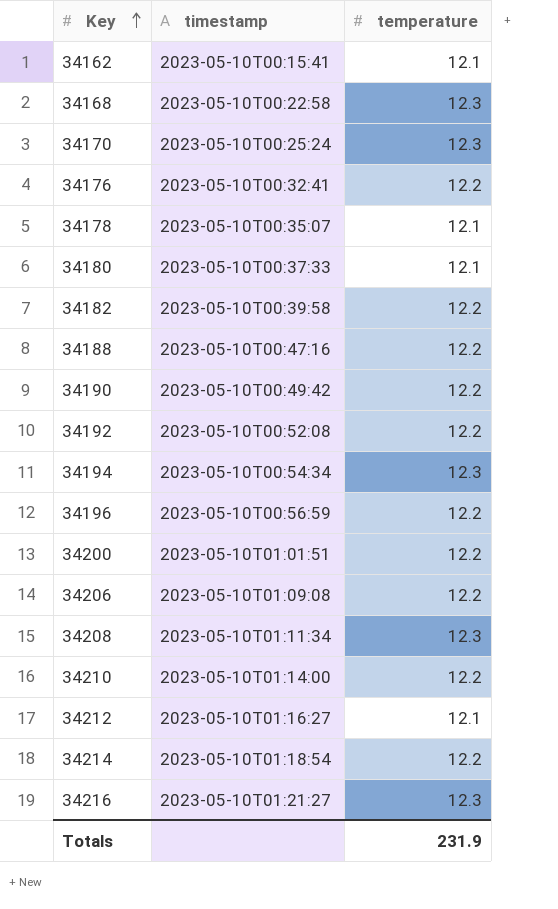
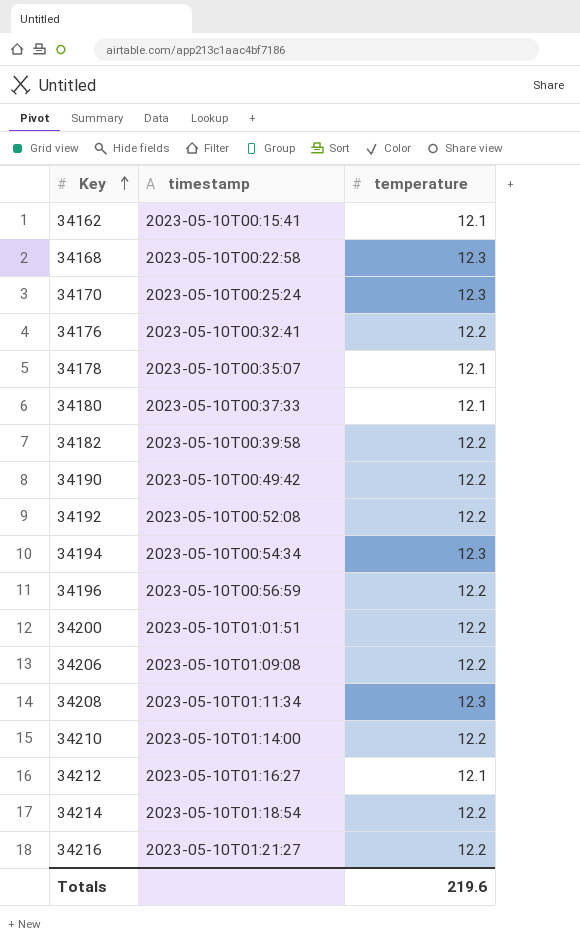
row 34188: 2023-05-10T00:47:16 | 12.2 -> none
34216 | temperature: 12.3 -> 12.2
Totals | temperature: 231.9 -> 219.6

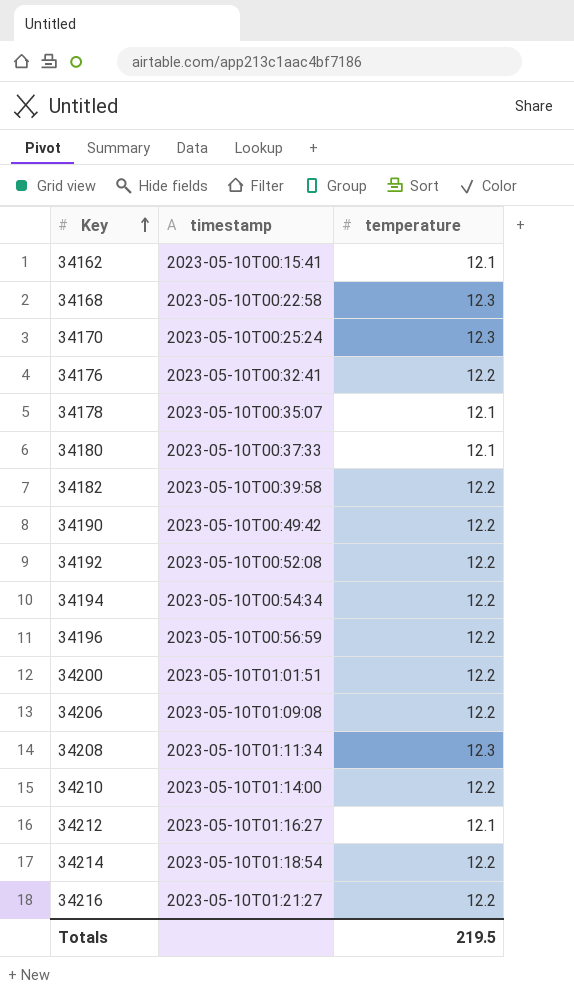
34194 | temperature: 12.3 -> 12.2
Totals | temperature: 219.6 -> 219.5

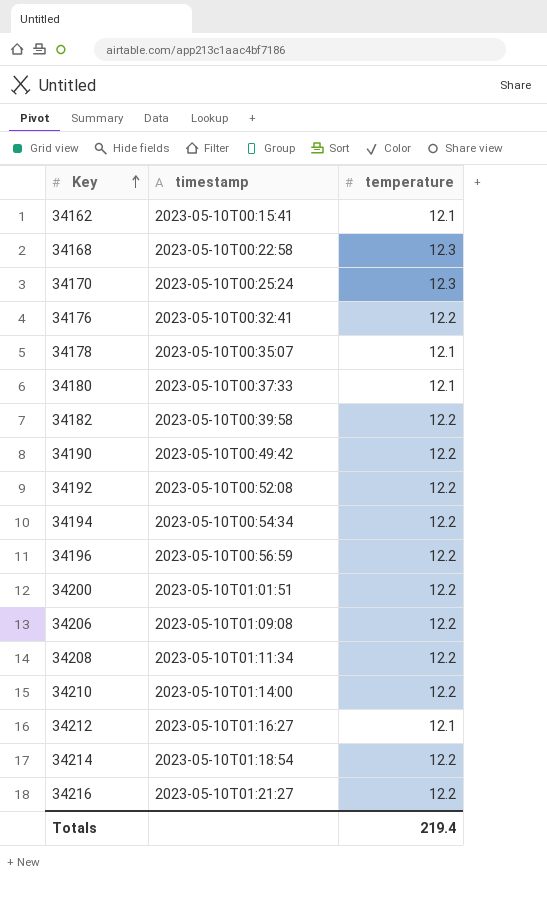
34208 | temperature: 12.3 -> 12.2
Totals | temperature: 219.5 -> 219.4

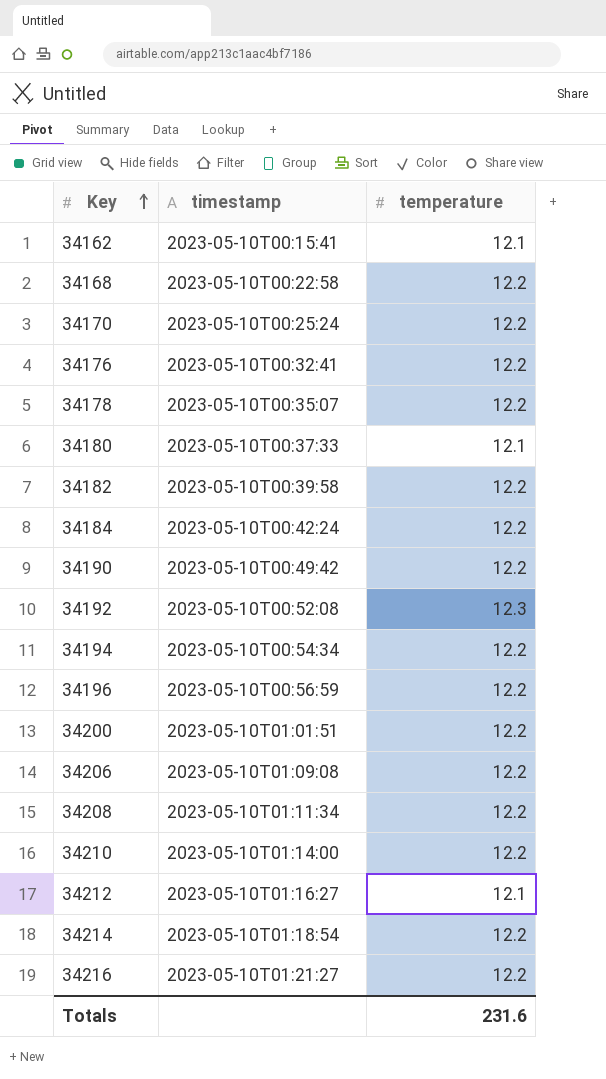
34168 | temperature: 12.3 -> 12.2
34170 | temperature: 12.3 -> 12.2
34178 | temperature: 12.1 -> 12.2
row 34184: none -> 2023-05-10T00:42:24 | 12.2
34192 | temperature: 12.2 -> 12.3
Totals | temperature: 219.4 -> 231.6

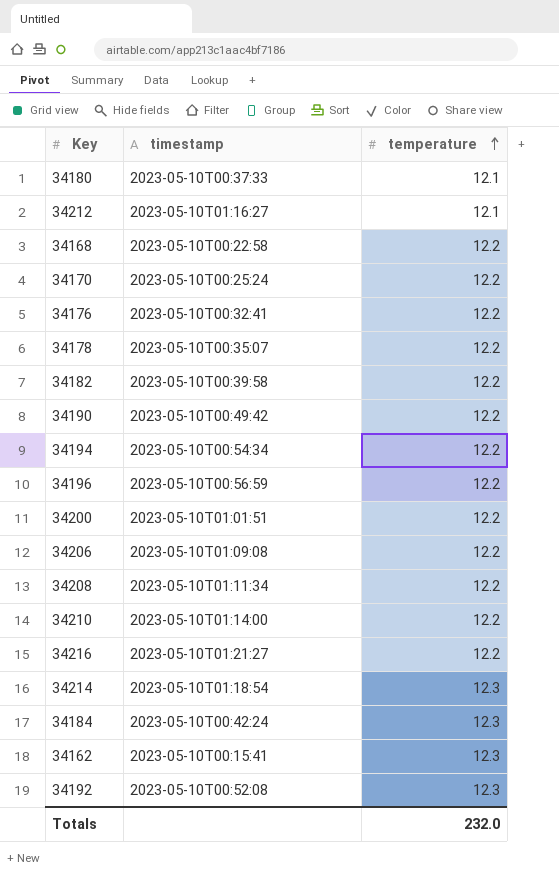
row order: Key ascending -> temperature ascending
34214 | temperature: 12.2 -> 12.3
34184 | temperature: 12.2 -> 12.3
34162 | temperature: 12.1 -> 12.3
Totals | temperature: 231.6 -> 232.0

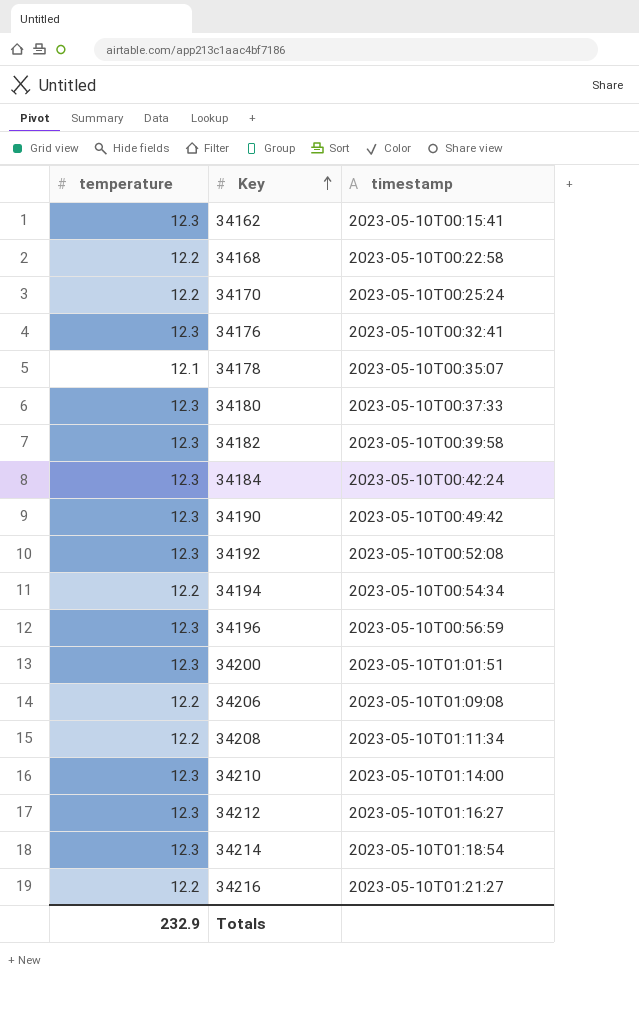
row order: temperature ascending -> Key ascending
column temperature | position: 3 -> 1
34176 | temperature: 12.2 -> 12.3
34178 | temperature: 12.2 -> 12.1
34180 | temperature: 12.1 -> 12.3
34182 | temperature: 12.2 -> 12.3
34190 | temperature: 12.2 -> 12.3
34196 | temperature: 12.2 -> 12.3
34200 | temperature: 12.2 -> 12.3
34210 | temperature: 12.2 -> 12.3
34212 | temperature: 12.1 -> 12.3
Totals | temperature: 232.0 -> 232.9

